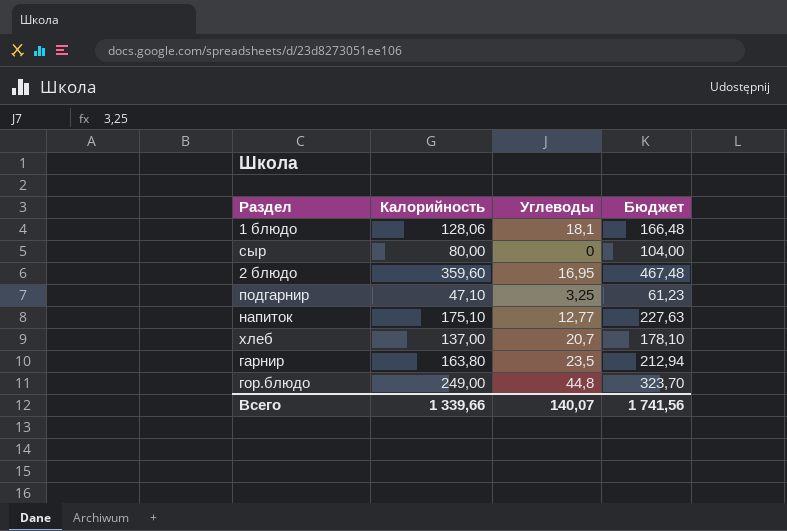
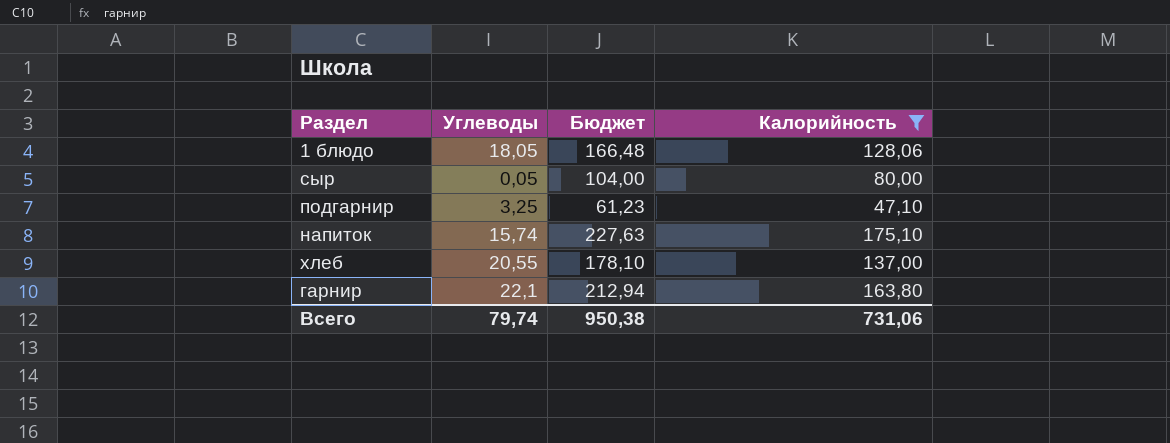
filter: none -> Калорийность <= 175,10
column Калорийность | position: 2 -> 4
1 блюдо | Углеводы: 18,1 -> 18,05
сыр | Углеводы: 0 -> 0,05
напиток | Углеводы: 12,77 -> 15,74
хлеб | Углеводы: 20,7 -> 20,55
гарнир | Углеводы: 23,5 -> 22,1
Всего | Углеводы: 140,07 -> 79,74
Всего | Бюджет: 1 741,56 -> 950,38
Всего | Калорийность: 1 339,66 -> 731,06

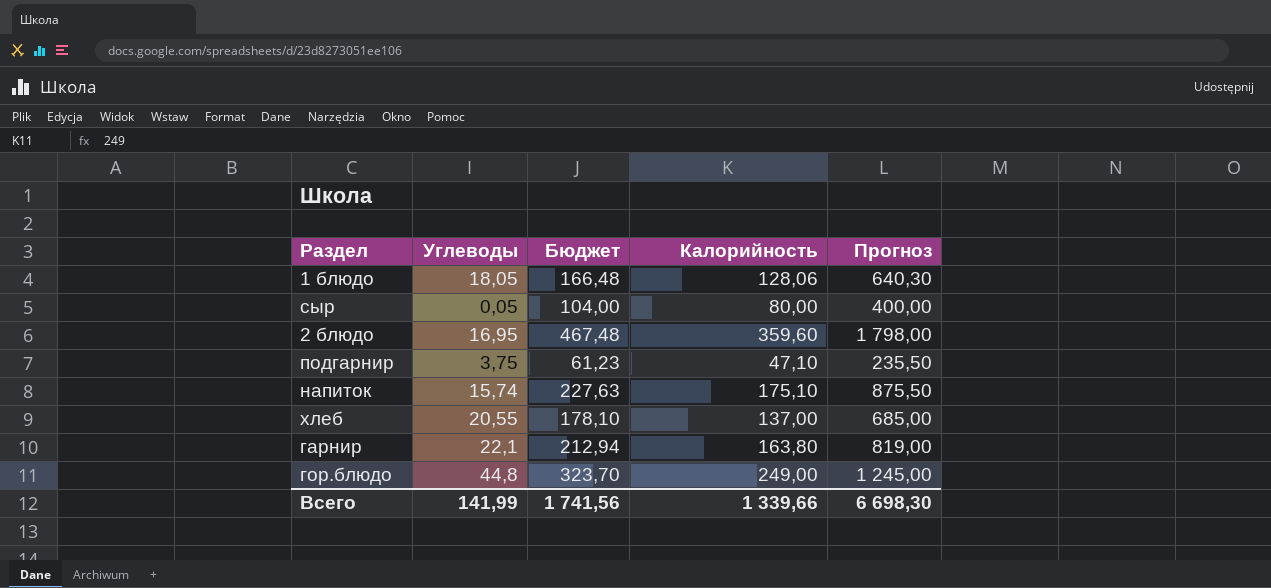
filter: Калорийность <= 175,10 -> none
column Прогноз | formula: none -> [Калорийность] * 5
подгарнир | Углеводы: 3,25 -> 3,75
Всего | Углеводы: 79,74 -> 141,99
Всего | Бюджет: 950,38 -> 1 741,56
Всего | Калорийность: 731,06 -> 1 339,66

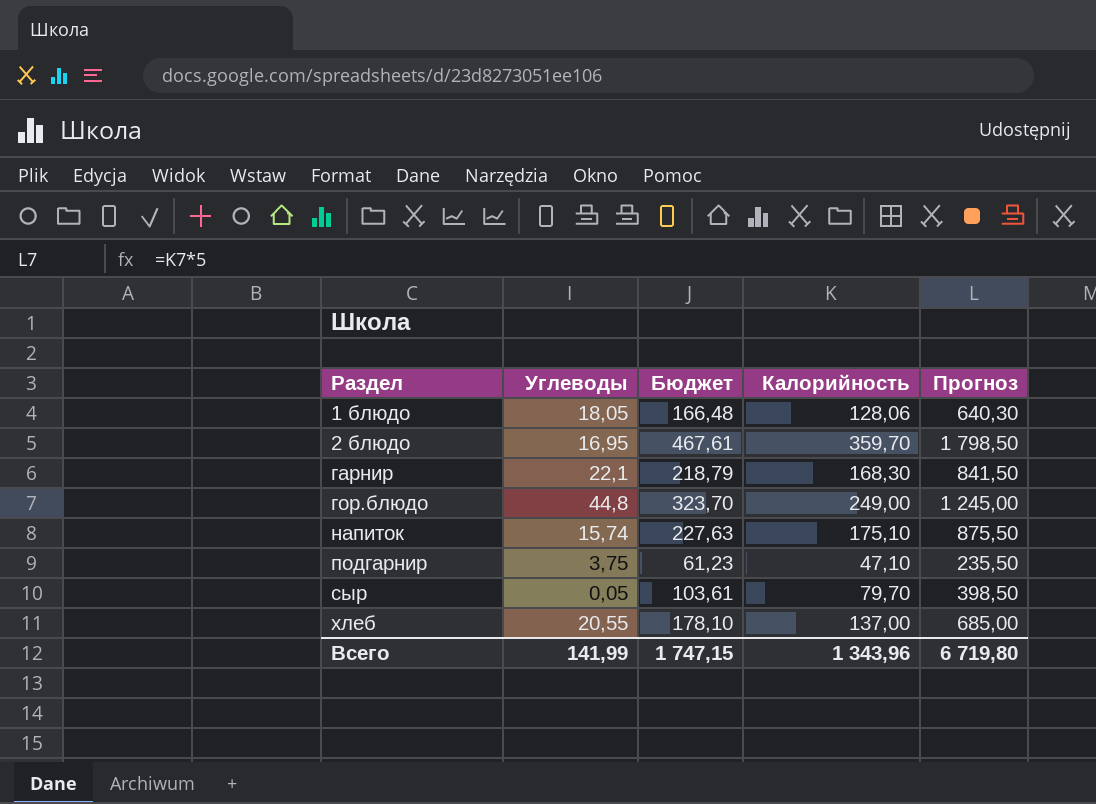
row order: none -> Раздел ascending
2 блюдо | Бюджет: 467,48 -> 467,61
2 блюдо | Калорийность: 359,60 -> 359,70
2 блюдо | Прогноз: 1 798,00 -> 1 798,50
гарнир | Бюджет: 212,94 -> 218,79
гарнир | Калорийность: 163,80 -> 168,30
гарнир | Прогноз: 819,00 -> 841,50
сыр | Бюджет: 104,00 -> 103,61
сыр | Калорийность: 80,00 -> 79,70
сыр | Прогноз: 400,00 -> 398,50
Всего | Бюджет: 1 741,56 -> 1 747,15
Всего | Калорийность: 1 339,66 -> 1 343,96
Всего | Прогноз: 6 698,30 -> 6 719,80

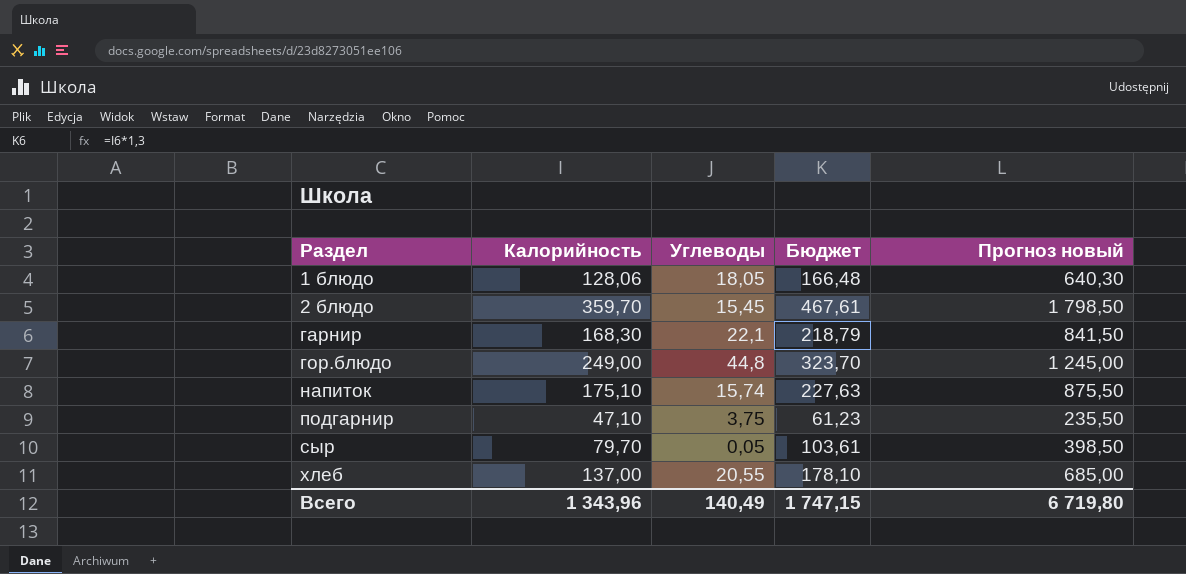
column Калорийность | position: 4 -> 2
column name: Прогноз -> Прогноз новый
2 блюдо | Углеводы: 16,95 -> 15,45
Всего | Углеводы: 141,99 -> 140,49

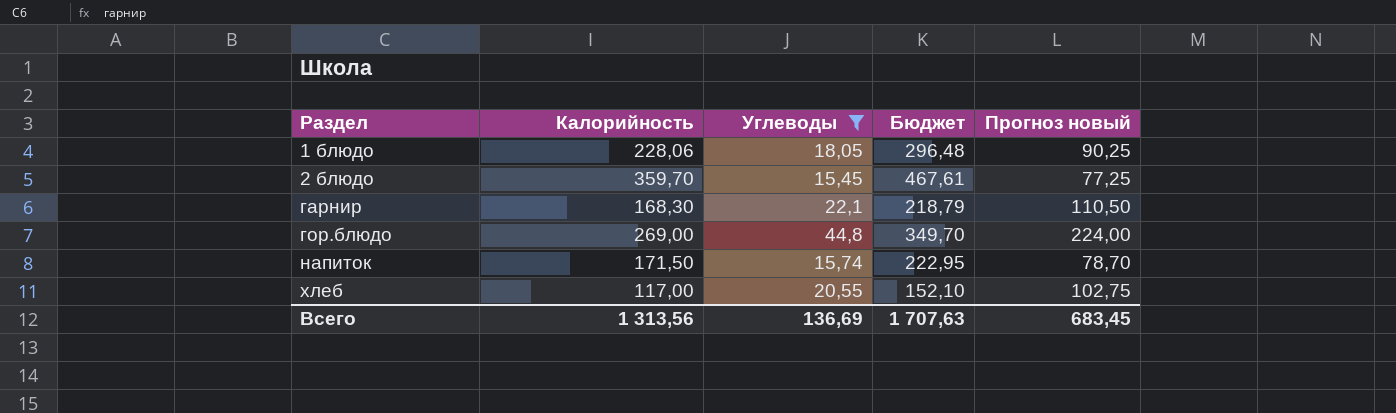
filter: none -> Углеводы >= 15,45
column Прогноз новый | formula: [Калорийность] * 5 -> [Углеводы] * 5
1 блюдо | Калорийность: 128,06 -> 228,06
1 блюдо | Бюджет: 166,48 -> 296,48
гор.блюдо | Калорийность: 249,00 -> 269,00
гор.блюдо | Бюджет: 323,70 -> 349,70
напиток | Калорийность: 175,10 -> 171,50
напиток | Бюджет: 227,63 -> 222,95
хлеб | Калорийность: 137,00 -> 117,00
хлеб | Бюджет: 178,10 -> 152,10
Всего | Калорийность: 1 343,96 -> 1 313,56
Всего | Углеводы: 140,49 -> 136,69
Всего | Бюджет: 1 747,15 -> 1 707,63
Всего | Прогноз новый: 6 719,80 -> 683,45

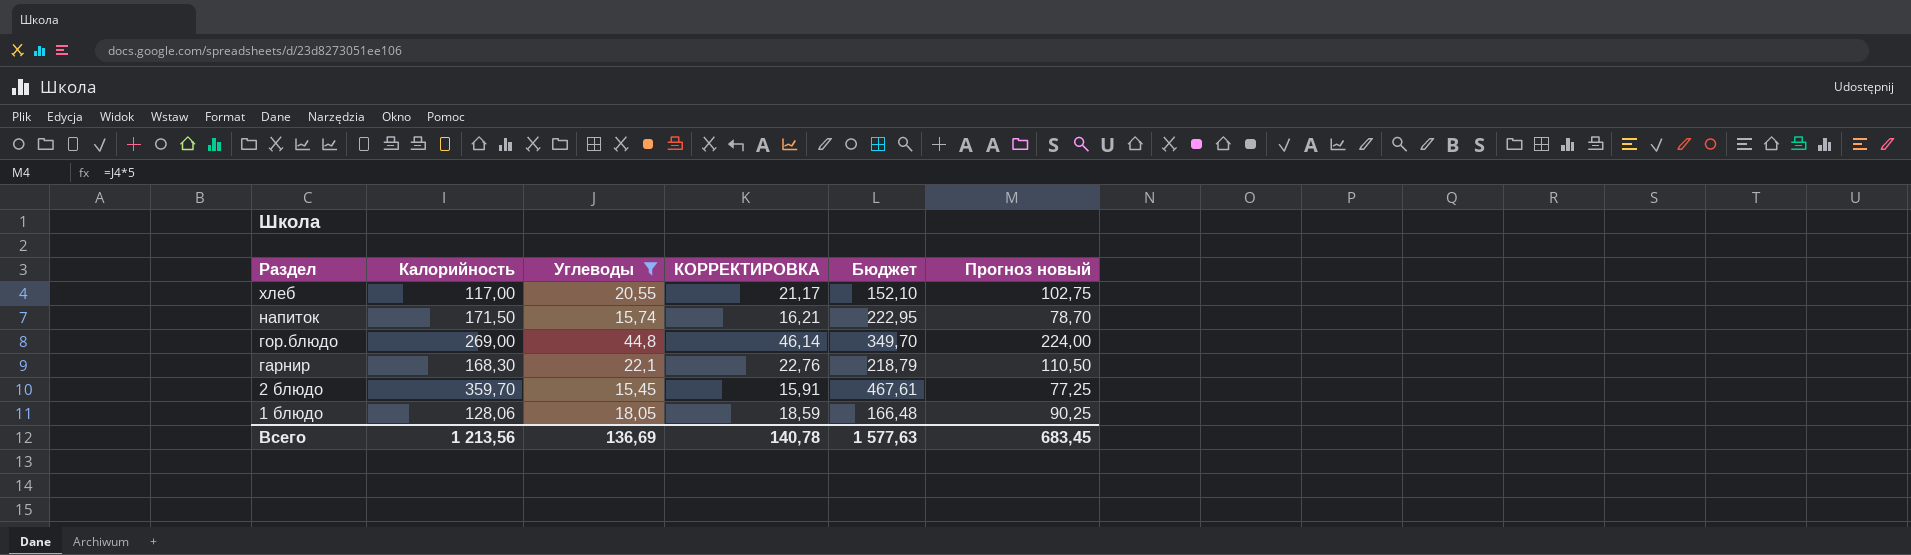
row order: Раздел ascending -> Раздел descending
column КОРРЕКТИРОВКА | formula: none -> [Углеводы] * 1,03
1 блюдо | Калорийность: 228,06 -> 128,06
1 блюдо | Бюджет: 296,48 -> 166,48
Всего | Калорийность: 1 313,56 -> 1 213,56
Всего | Бюджет: 1 707,63 -> 1 577,63

